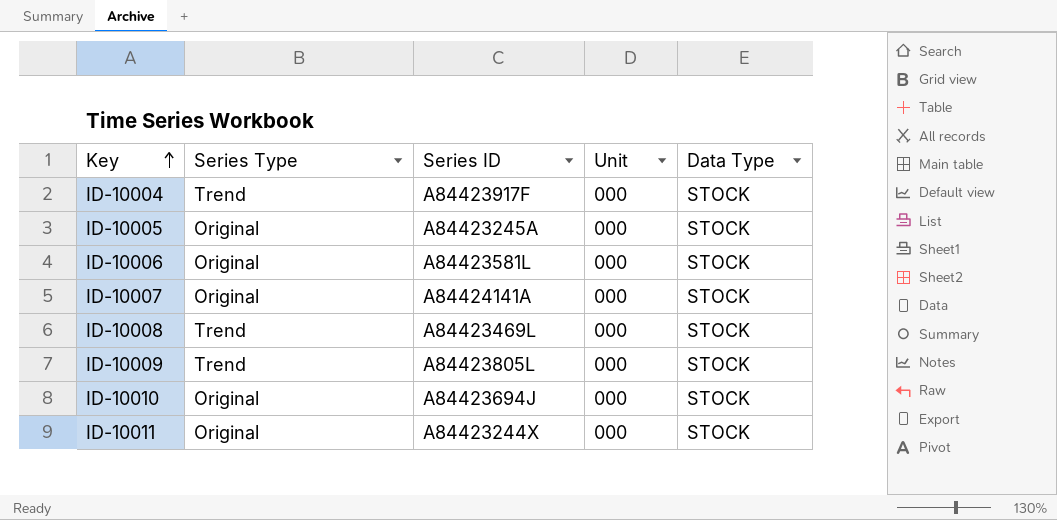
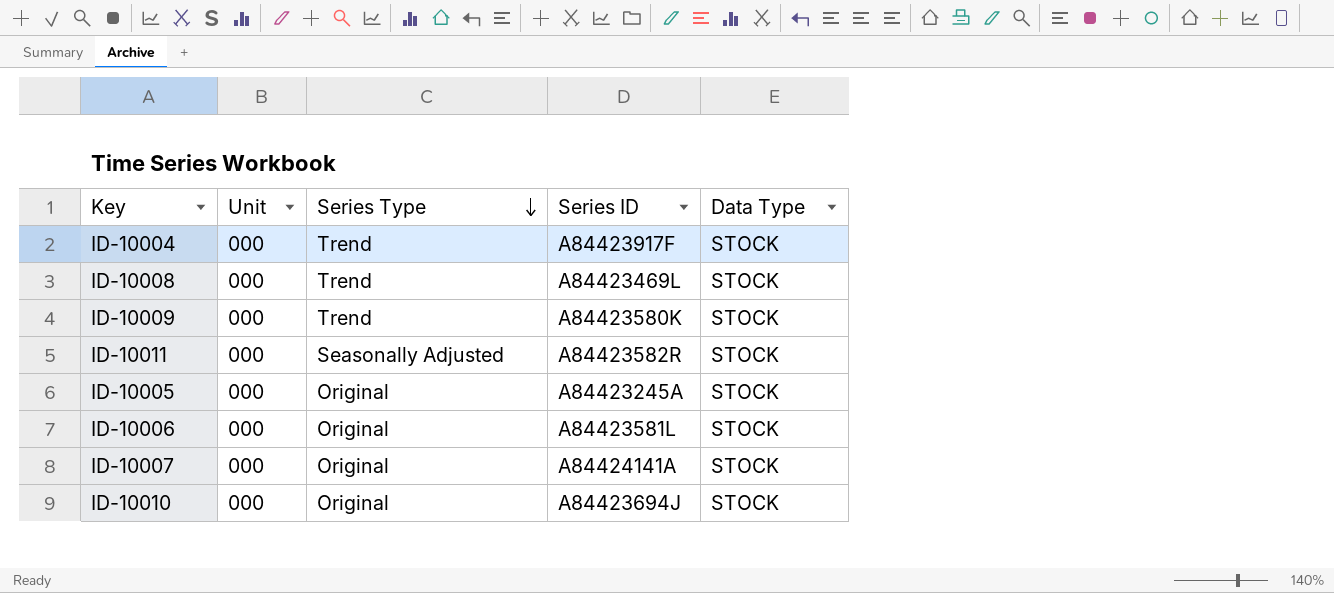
row order: Key ascending -> Series Type descending
column Unit | position: 4 -> 2
ID-10009 | Series ID: A84423805L -> A84423580K
ID-10011 | Series Type: Original -> Seasonally Adjusted
ID-10011 | Series ID: A84423244X -> A84423582R

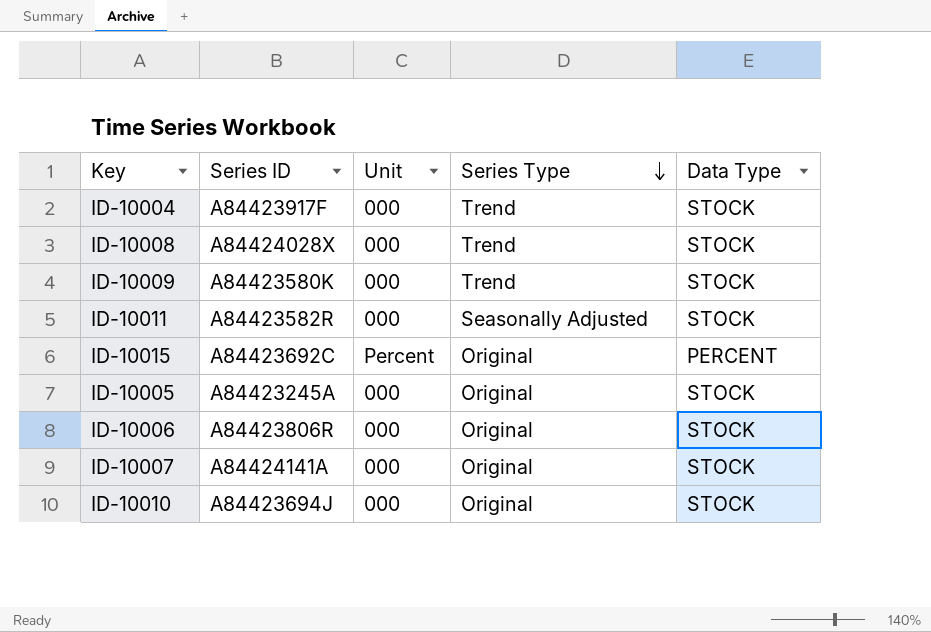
column Series ID | position: 4 -> 2
ID-10008 | Series ID: A84423469L -> A84424028X
row ID-10015: none -> A84423692C | Percent | Original | PERCENT
ID-10006 | Series ID: A84423581L -> A84423806R

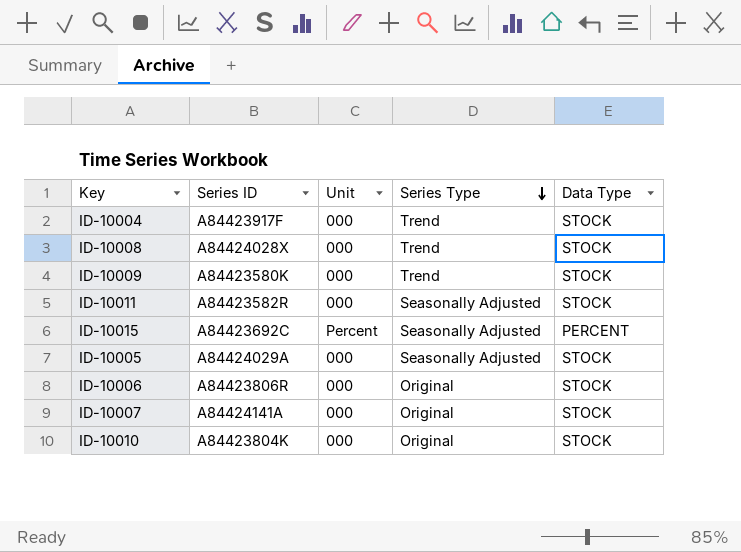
ID-10015 | Series Type: Original -> Seasonally Adjusted
ID-10005 | Series ID: A84423245A -> A84424029A
ID-10005 | Series Type: Original -> Seasonally Adjusted
ID-10010 | Series ID: A84423694J -> A84423804K

